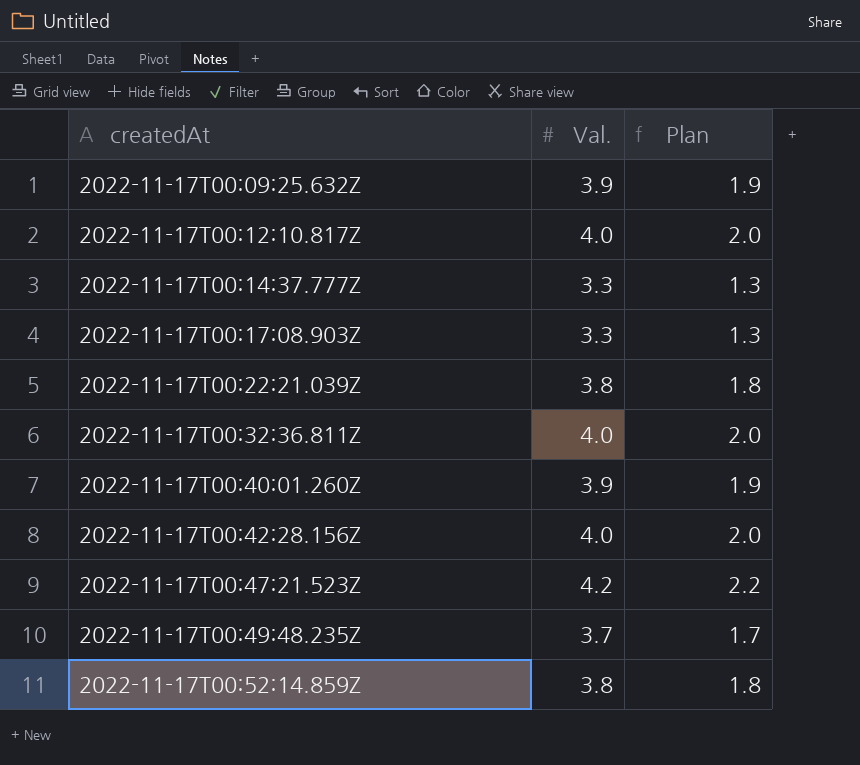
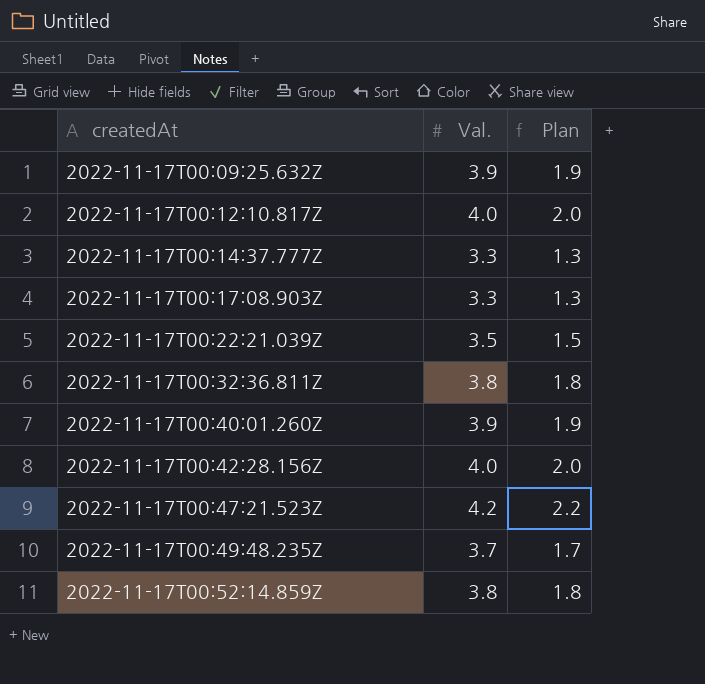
2022-11-17T00:22:21.039Z | Val.: 3.8 -> 3.5
2022-11-17T00:22:21.039Z | Plan: 1.8 -> 1.5
2022-11-17T00:32:36.811Z | Val.: 4.0 -> 3.8
2022-11-17T00:32:36.811Z | Plan: 2.0 -> 1.8

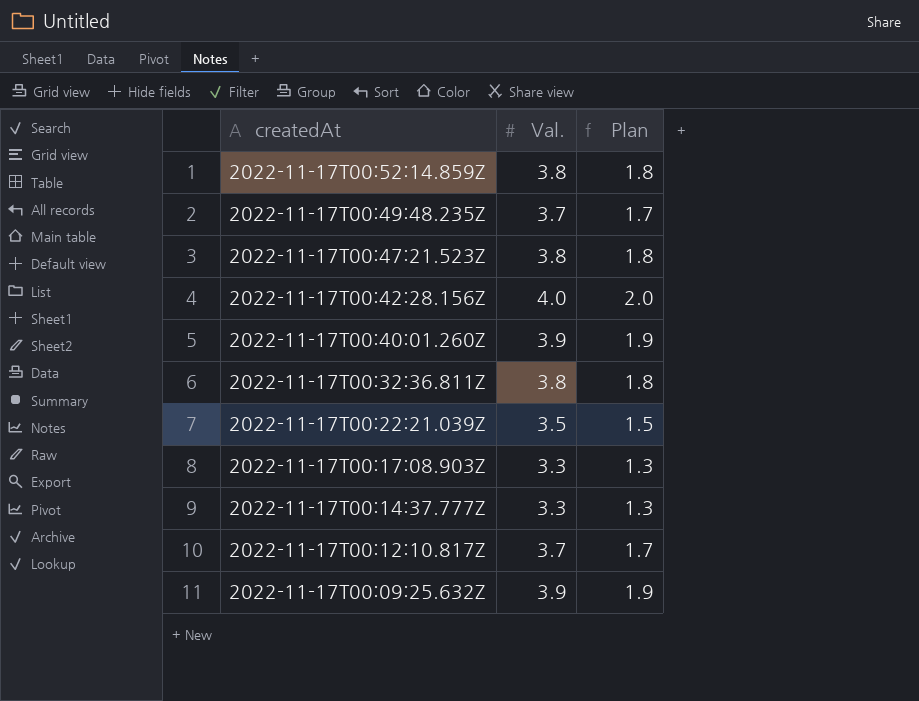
row order: createdAt ascending -> createdAt descending
2022-11-17T00:47:21.523Z | Val.: 4.2 -> 3.8
2022-11-17T00:47:21.523Z | Plan: 2.2 -> 1.8
2022-11-17T00:12:10.817Z | Val.: 4.0 -> 3.7
2022-11-17T00:12:10.817Z | Plan: 2.0 -> 1.7

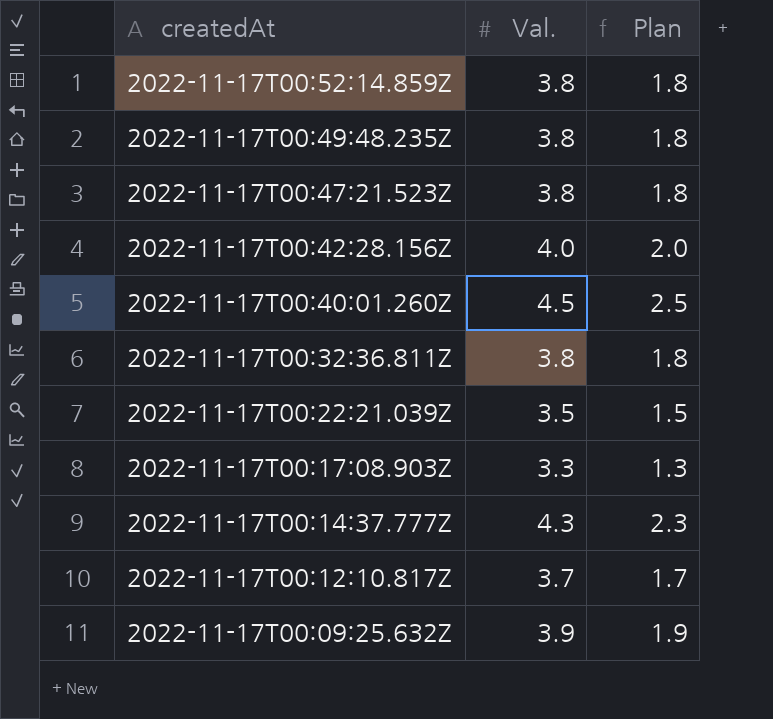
2022-11-17T00:49:48.235Z | Val.: 3.7 -> 3.8
2022-11-17T00:49:48.235Z | Plan: 1.7 -> 1.8
2022-11-17T00:40:01.260Z | Val.: 3.9 -> 4.5
2022-11-17T00:40:01.260Z | Plan: 1.9 -> 2.5
2022-11-17T00:14:37.777Z | Val.: 3.3 -> 4.3
2022-11-17T00:14:37.777Z | Plan: 1.3 -> 2.3

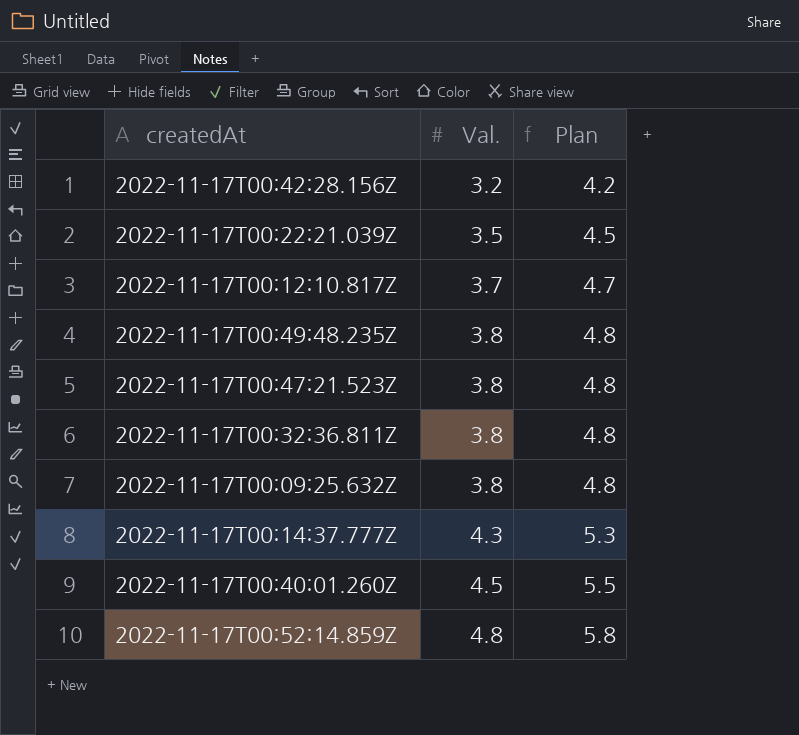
row order: createdAt descending -> Val. ascending
column Plan | formula: [Val.] - 2 -> [Val.] + 1
row 2022-11-17T00:17:08.903Z: 3.3 | 1.3 -> none
2022-11-17T00:42:28.156Z | Val.: 4.0 -> 3.2
2022-11-17T00:09:25.632Z | Val.: 3.9 -> 3.8
2022-11-17T00:52:14.859Z | Val.: 3.8 -> 4.8

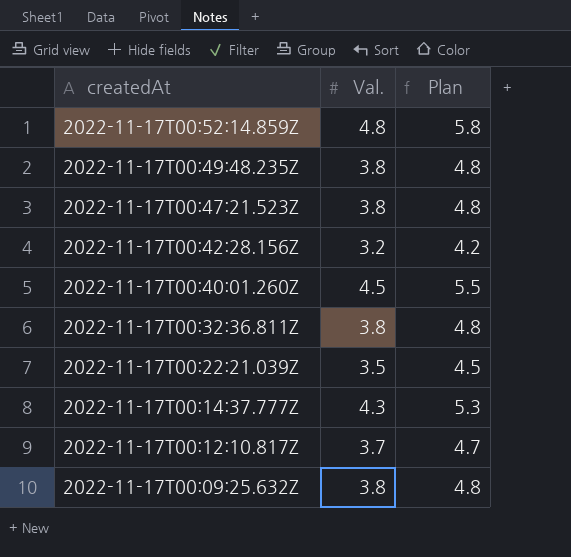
row order: Val. ascending -> createdAt descending

